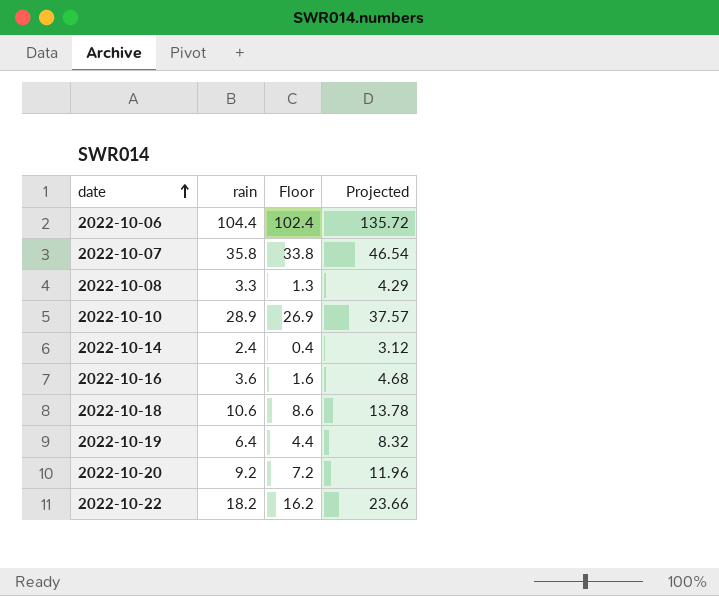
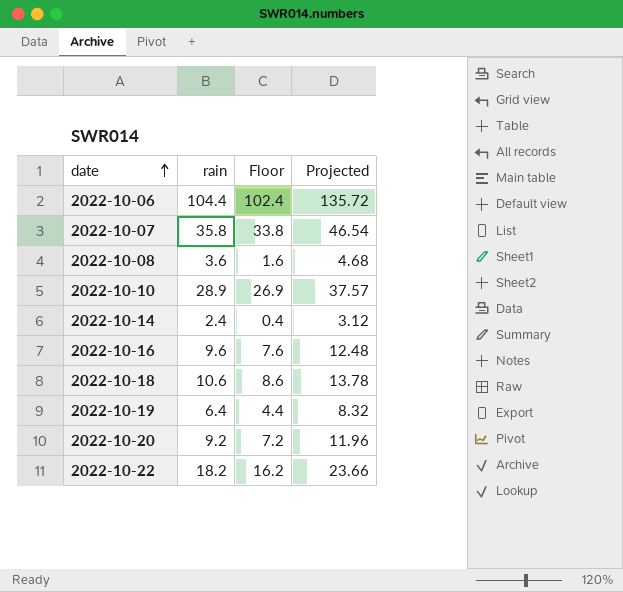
2022-10-08 | rain: 3.3 -> 3.6
2022-10-08 | Floor: 1.3 -> 1.6
2022-10-08 | Projected: 4.29 -> 4.68
2022-10-16 | rain: 3.6 -> 9.6
2022-10-16 | Floor: 1.6 -> 7.6
2022-10-16 | Projected: 4.68 -> 12.48

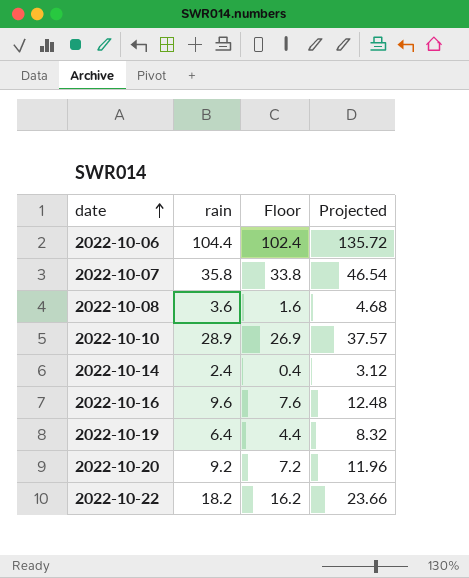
row 2022-10-18: 10.6 | 8.6 | 13.78 -> none

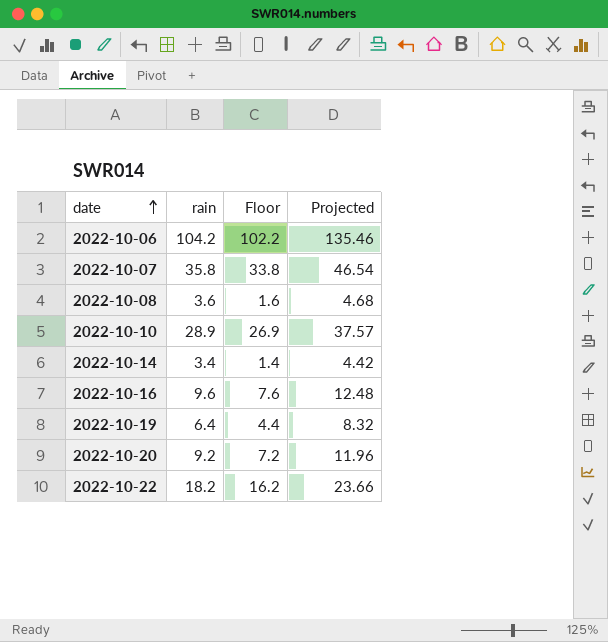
2022-10-06 | rain: 104.4 -> 104.2
2022-10-06 | Floor: 102.4 -> 102.2
2022-10-06 | Projected: 135.72 -> 135.46
2022-10-14 | rain: 2.4 -> 3.4
2022-10-14 | Floor: 0.4 -> 1.4
2022-10-14 | Projected: 3.12 -> 4.42

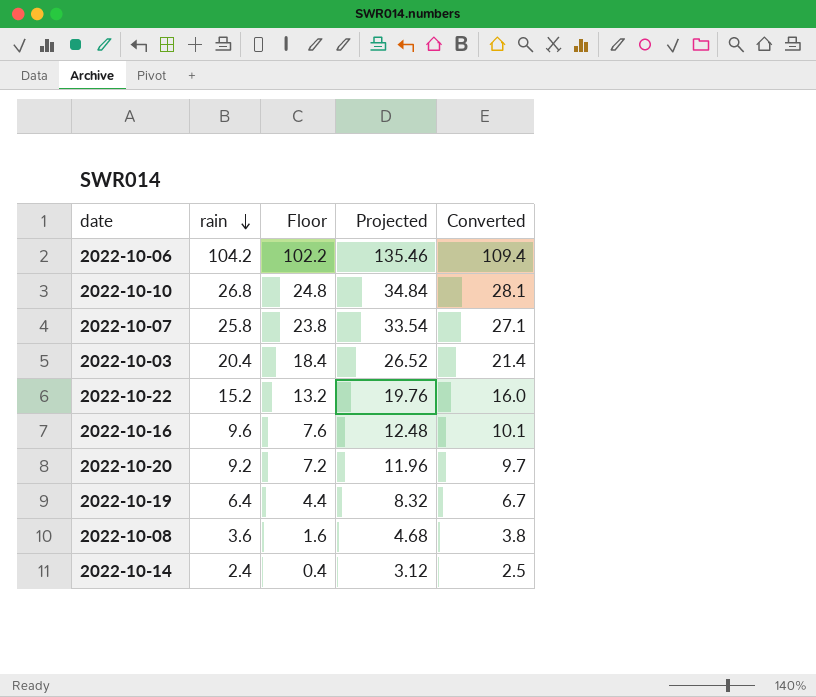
row order: date ascending -> rain descending
column Converted | formula: none -> [rain] * 1.05
2022-10-10 | rain: 28.9 -> 26.8
2022-10-10 | Floor: 26.9 -> 24.8
2022-10-10 | Projected: 37.57 -> 34.84
2022-10-07 | rain: 35.8 -> 25.8
2022-10-07 | Floor: 33.8 -> 23.8
2022-10-07 | Projected: 46.54 -> 33.54
row 2022-10-03: none -> 20.4 | 18.4 | 26.52 | 21.4
2022-10-22 | rain: 18.2 -> 15.2
2022-10-22 | Floor: 16.2 -> 13.2
2022-10-22 | Projected: 23.66 -> 19.76
2022-10-14 | rain: 3.4 -> 2.4
2022-10-14 | Floor: 1.4 -> 0.4
2022-10-14 | Projected: 4.42 -> 3.12

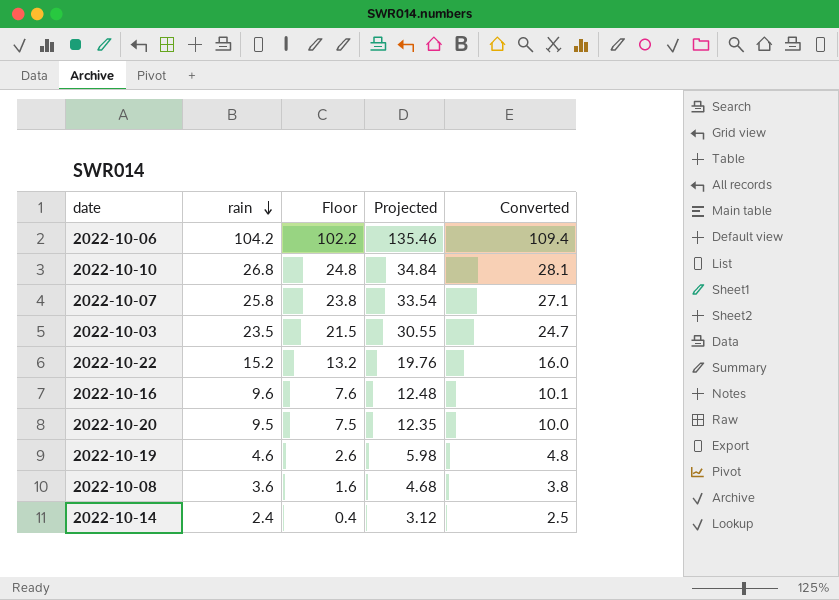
2022-10-03 | rain: 20.4 -> 23.5
2022-10-03 | Floor: 18.4 -> 21.5
2022-10-03 | Projected: 26.52 -> 30.55
2022-10-03 | Converted: 21.4 -> 24.7
2022-10-20 | rain: 9.2 -> 9.5
2022-10-20 | Floor: 7.2 -> 7.5
2022-10-20 | Projected: 11.96 -> 12.35
2022-10-20 | Converted: 9.7 -> 10.0
2022-10-19 | rain: 6.4 -> 4.6
2022-10-19 | Floor: 4.4 -> 2.6
2022-10-19 | Projected: 8.32 -> 5.98
2022-10-19 | Converted: 6.7 -> 4.8

